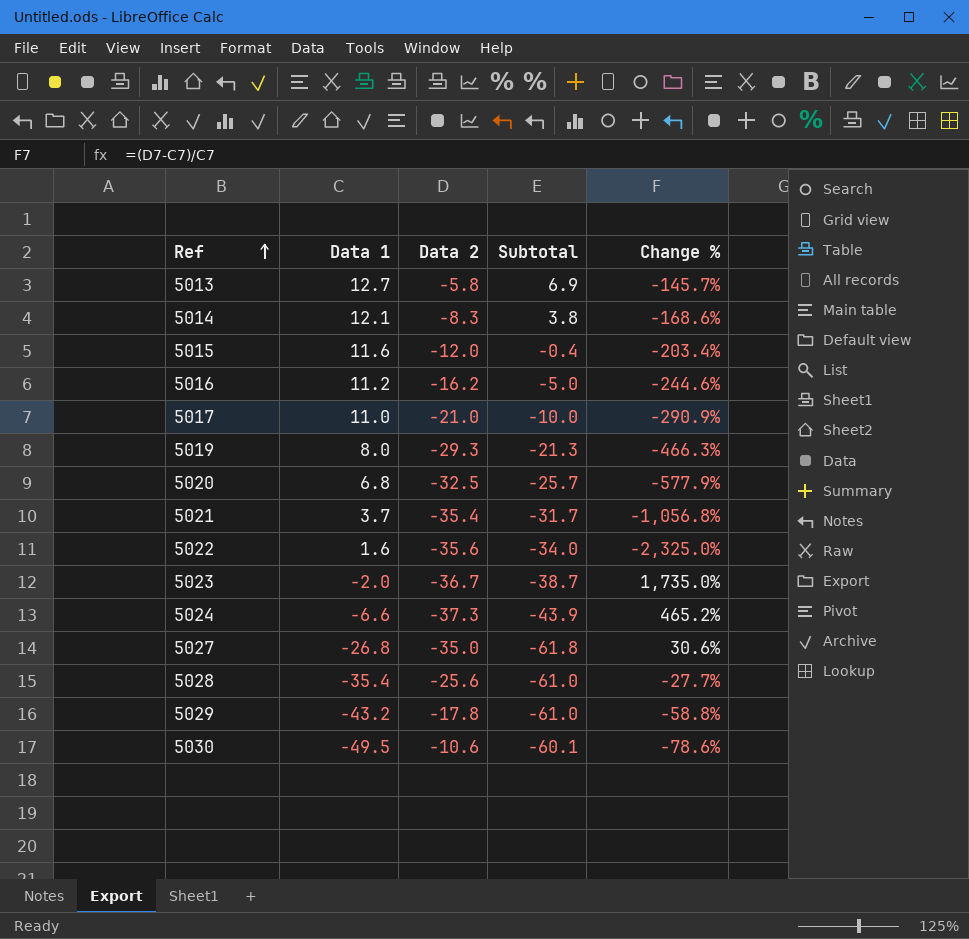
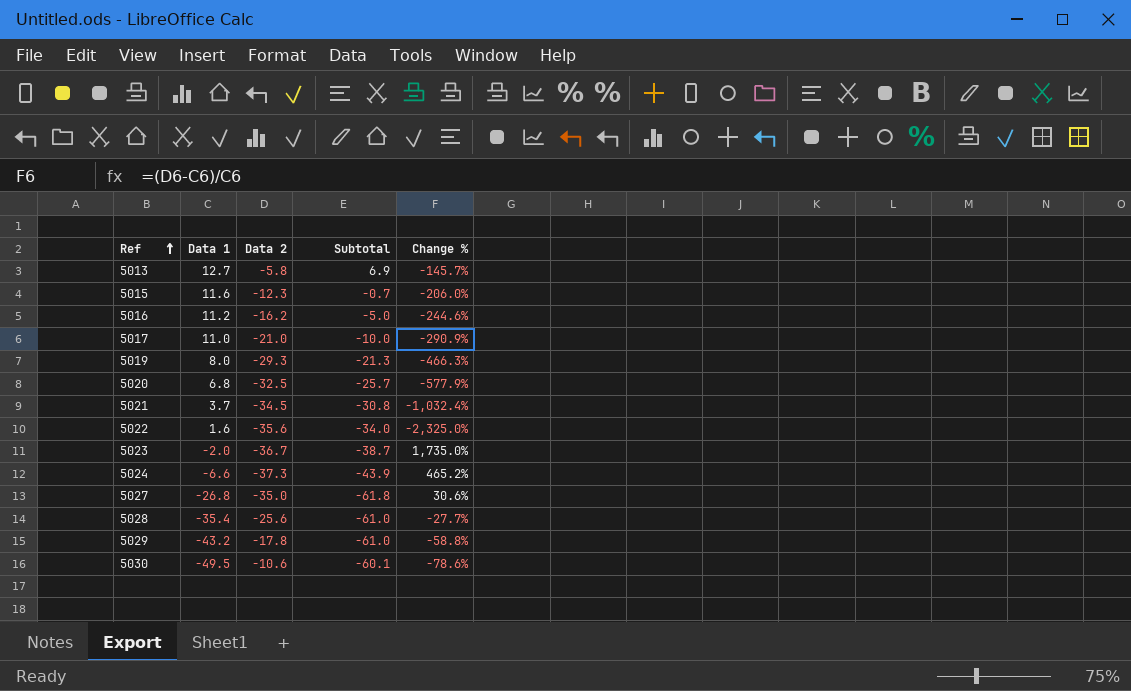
row 5014: 12.1 | -8.3 | 3.8 | -168.6% -> none
5015 | Data 2: -12.0 -> -12.3
5015 | Subtotal: -0.4 -> -0.7
5015 | Change %: -203.4% -> -206.0%
5021 | Data 2: -35.4 -> -34.5
5021 | Subtotal: -31.7 -> -30.8
5021 | Change %: -1,056.8% -> -1,032.4%

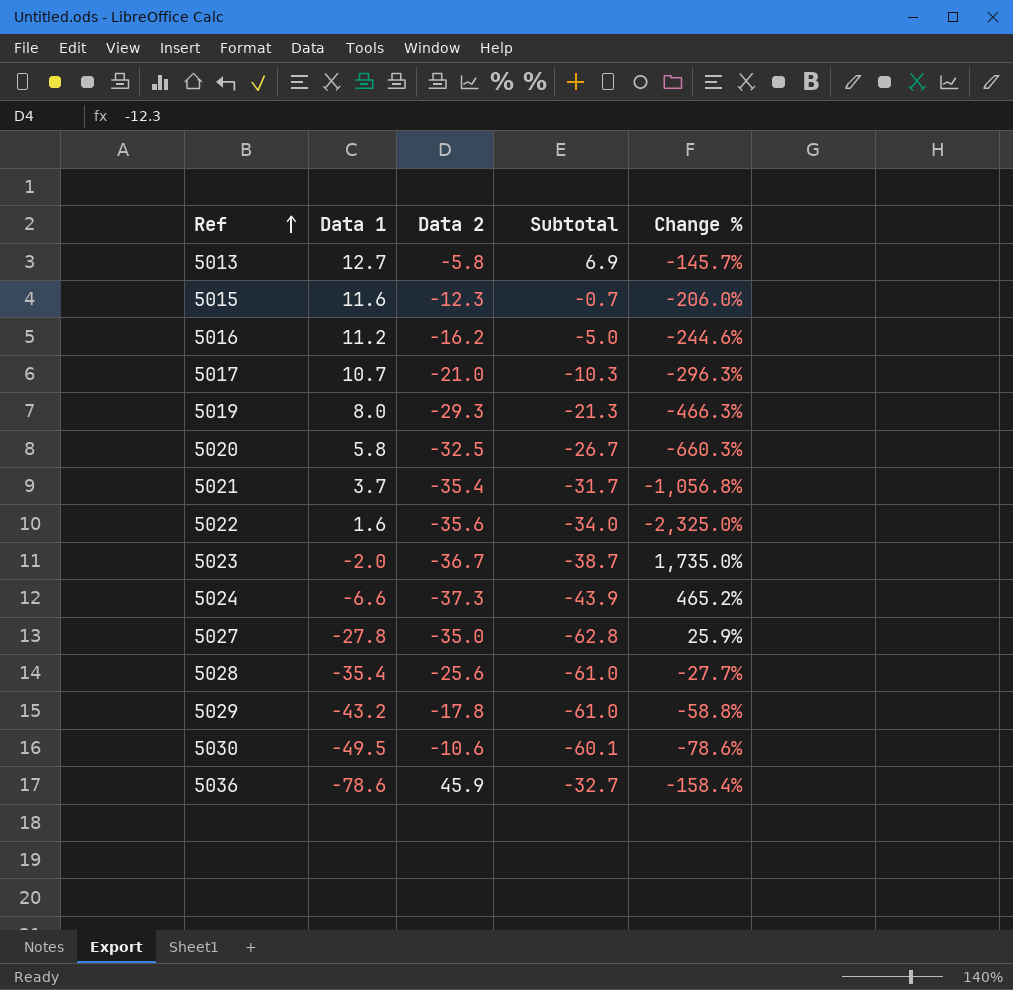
5017 | Data 1: 11.0 -> 10.7
5017 | Subtotal: -10.0 -> -10.3
5017 | Change %: -290.9% -> -296.3%
5020 | Data 1: 6.8 -> 5.8
5020 | Subtotal: -25.7 -> -26.7
5020 | Change %: -577.9% -> -660.3%
5021 | Data 2: -34.5 -> -35.4
5021 | Subtotal: -30.8 -> -31.7
5021 | Change %: -1,032.4% -> -1,056.8%
5027 | Data 1: -26.8 -> -27.8
5027 | Subtotal: -61.8 -> -62.8
5027 | Change %: 30.6% -> 25.9%
row 5036: none -> -78.6 | 45.9 | -32.7 | -158.4%

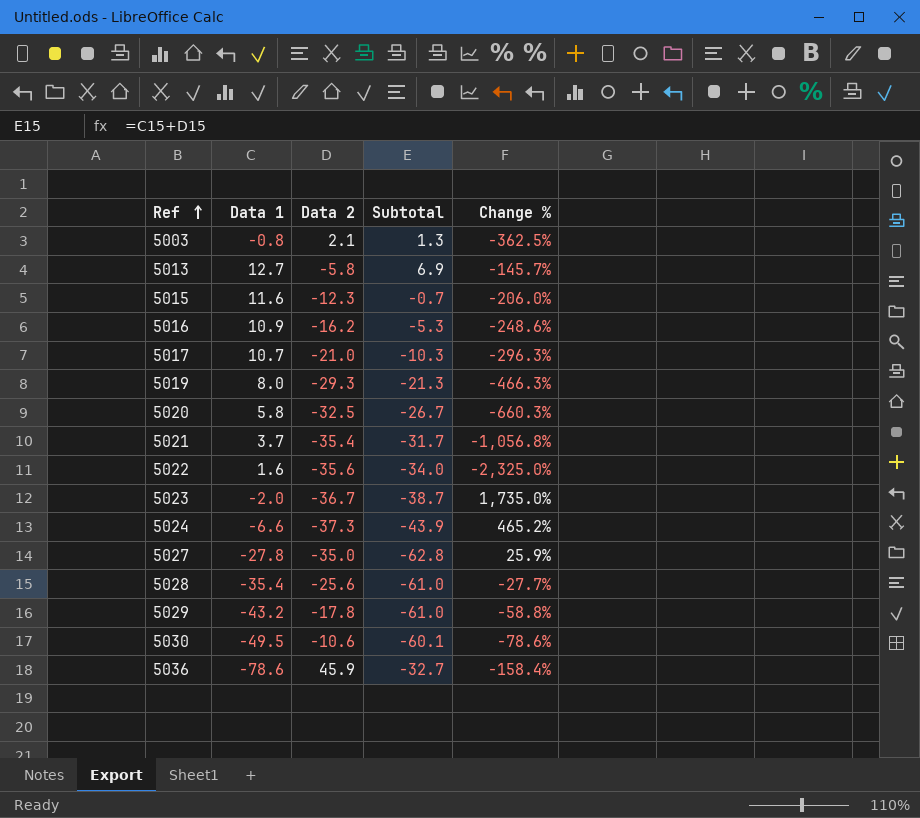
row 5003: none -> -0.8 | 2.1 | 1.3 | -362.5%
5016 | Data 1: 11.2 -> 10.9
5016 | Subtotal: -5.0 -> -5.3
5016 | Change %: -244.6% -> -248.6%

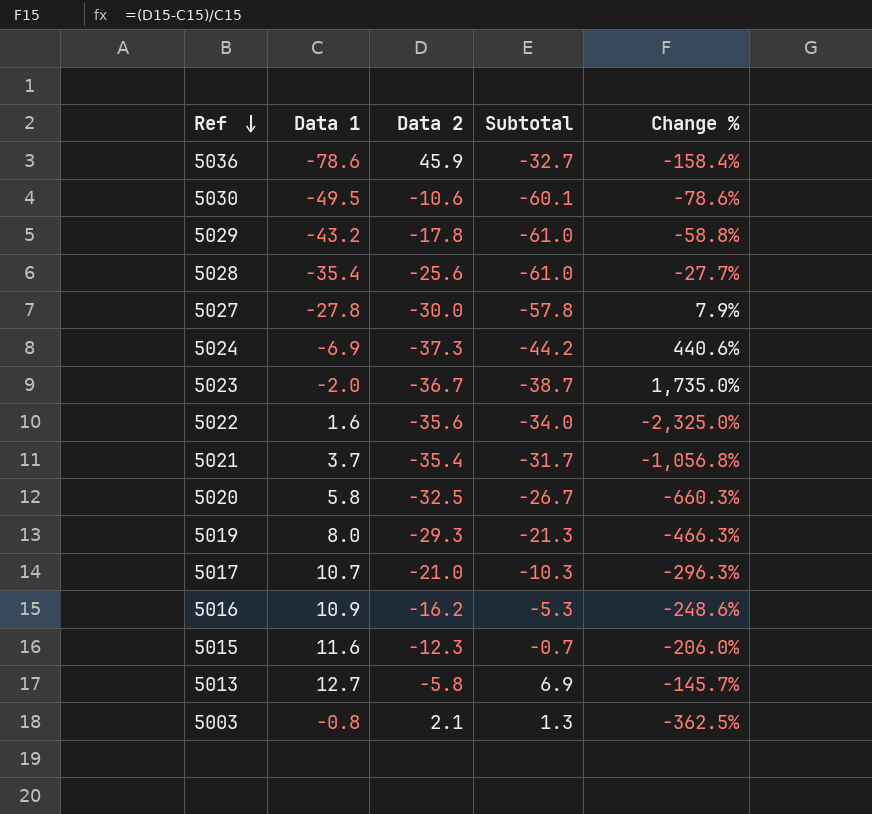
row order: Ref ascending -> Ref descending
5027 | Data 2: -35.0 -> -30.0
5027 | Subtotal: -62.8 -> -57.8
5027 | Change %: 25.9% -> 7.9%
5024 | Data 1: -6.6 -> -6.9
5024 | Subtotal: -43.9 -> -44.2
5024 | Change %: 465.2% -> 440.6%

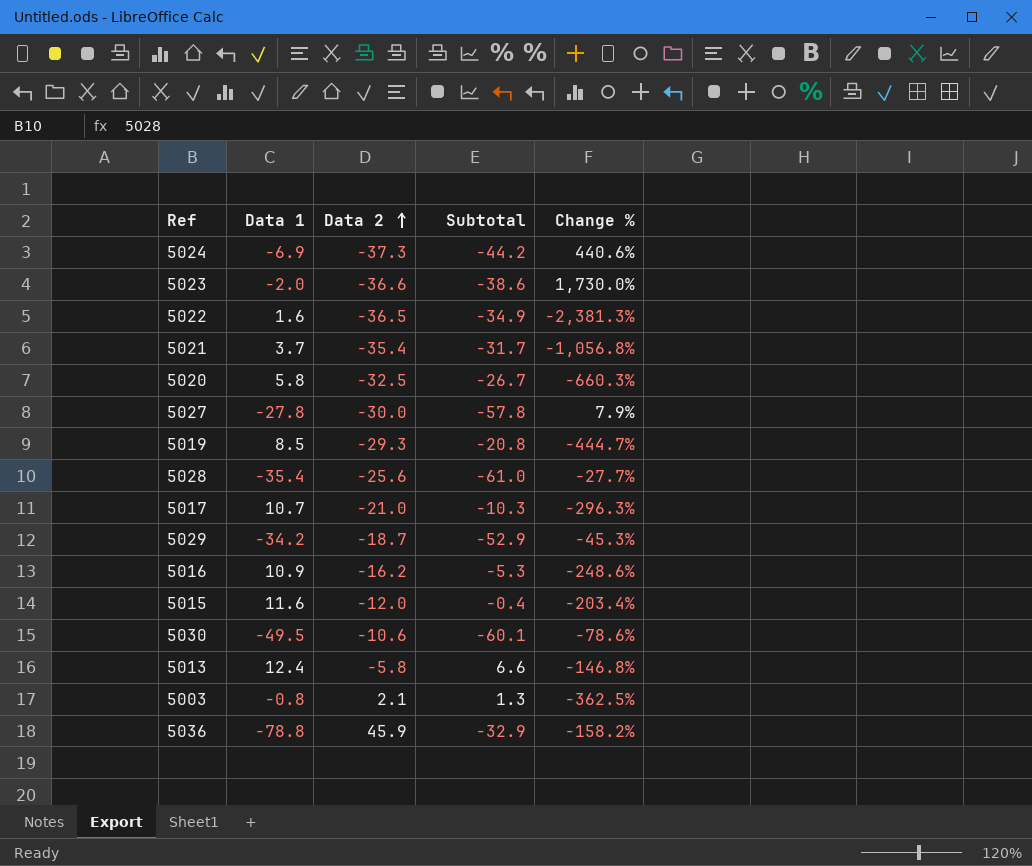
row order: Ref descending -> Data 2 ascending
5023 | Data 2: -36.7 -> -36.6
5023 | Subtotal: -38.7 -> -38.6
5023 | Change %: 1,735.0% -> 1,730.0%
5022 | Data 2: -35.6 -> -36.5
5022 | Subtotal: -34.0 -> -34.9
5022 | Change %: -2,325.0% -> -2,381.3%
5019 | Data 1: 8.0 -> 8.5
5019 | Subtotal: -21.3 -> -20.8
5019 | Change %: -466.3% -> -444.7%
5029 | Data 1: -43.2 -> -34.2
5029 | Data 2: -17.8 -> -18.7
5029 | Subtotal: -61.0 -> -52.9
5029 | Change %: -58.8% -> -45.3%
5015 | Data 2: -12.3 -> -12.0
5015 | Subtotal: -0.7 -> -0.4
5015 | Change %: -206.0% -> -203.4%
5013 | Data 1: 12.7 -> 12.4
5013 | Subtotal: 6.9 -> 6.6
5013 | Change %: -145.7% -> -146.8%
5036 | Data 1: -78.6 -> -78.8
5036 | Subtotal: -32.7 -> -32.9
5036 | Change %: -158.4% -> -158.2%

